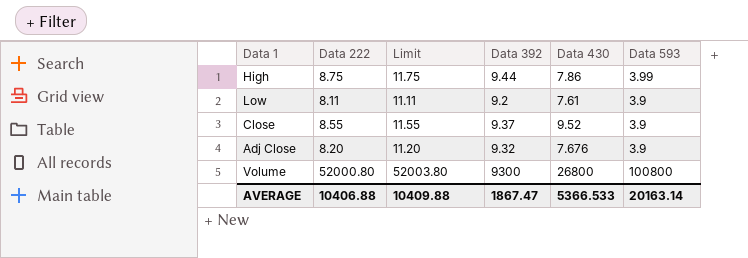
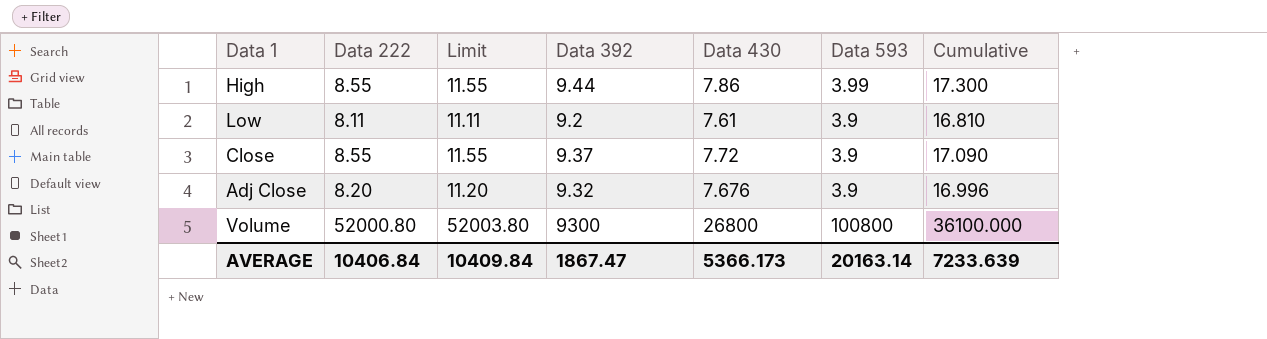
column Cumulative | formula: none -> [Data 392] + [Data 430]
High | Data 222: 8.75 -> 8.55
High | Limit: 11.75 -> 11.55
Close | Data 430: 9.52 -> 7.72
AVERAGE | Data 222: 10406.88 -> 10406.84
AVERAGE | Limit: 10409.88 -> 10409.84
AVERAGE | Data 430: 5366.533 -> 5366.173

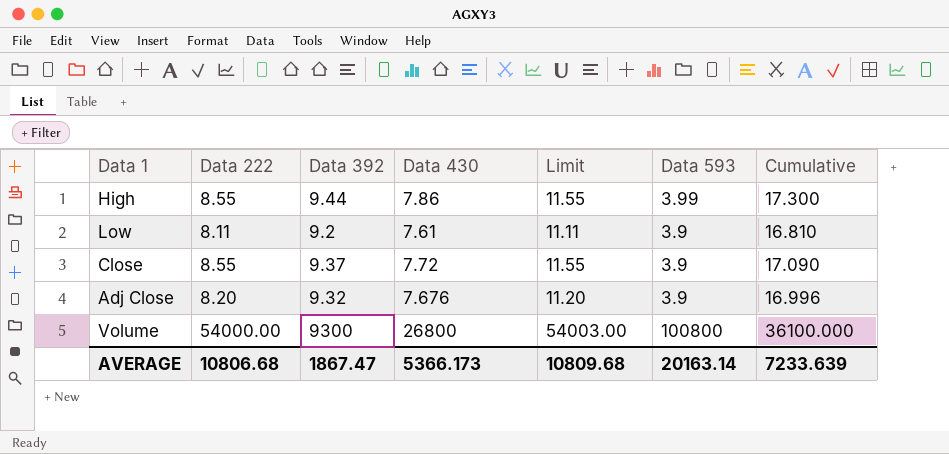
column Limit | position: 3 -> 5
Volume | Data 222: 52000.80 -> 54000.00
Volume | Limit: 52003.80 -> 54003.00
AVERAGE | Data 222: 10406.84 -> 10806.68
AVERAGE | Limit: 10409.84 -> 10809.68

